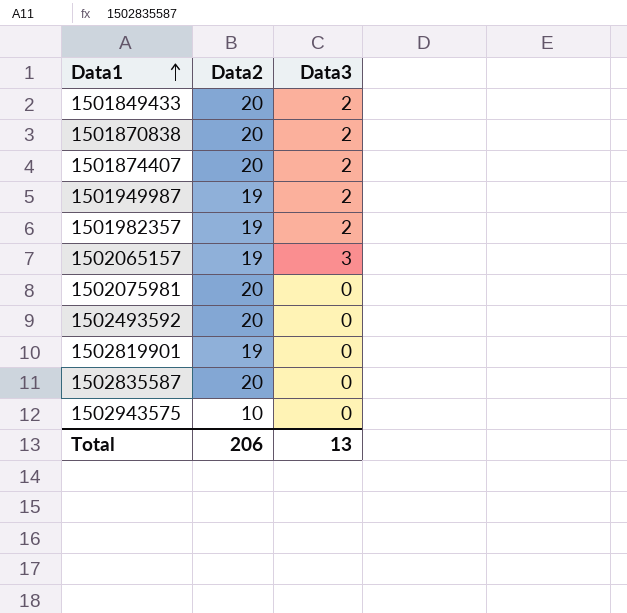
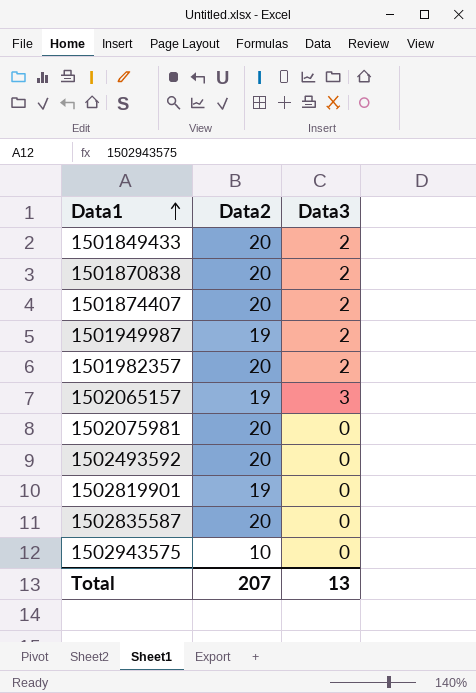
1501982357 | Data2: 19 -> 20
Total | Data2: 206 -> 207

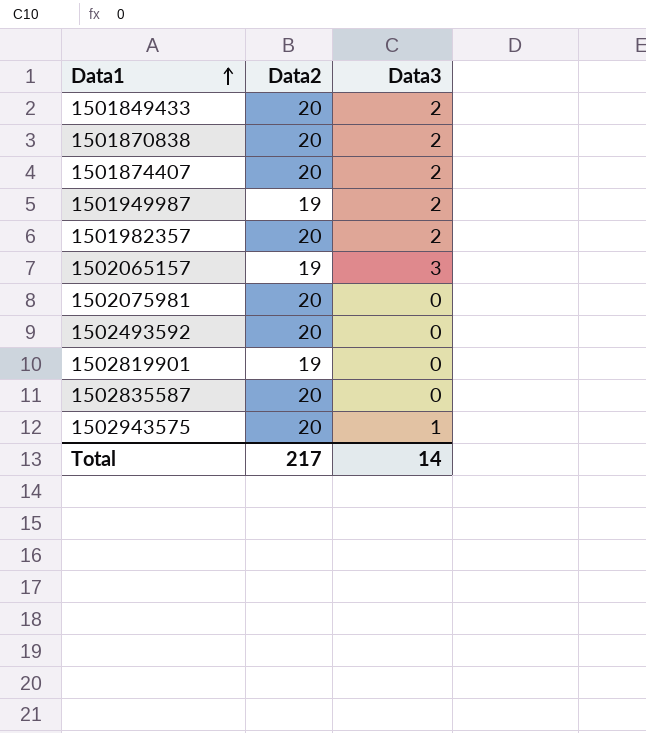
1502943575 | Data2: 10 -> 20
1502943575 | Data3: 0 -> 1
Total | Data2: 207 -> 217
Total | Data3: 13 -> 14

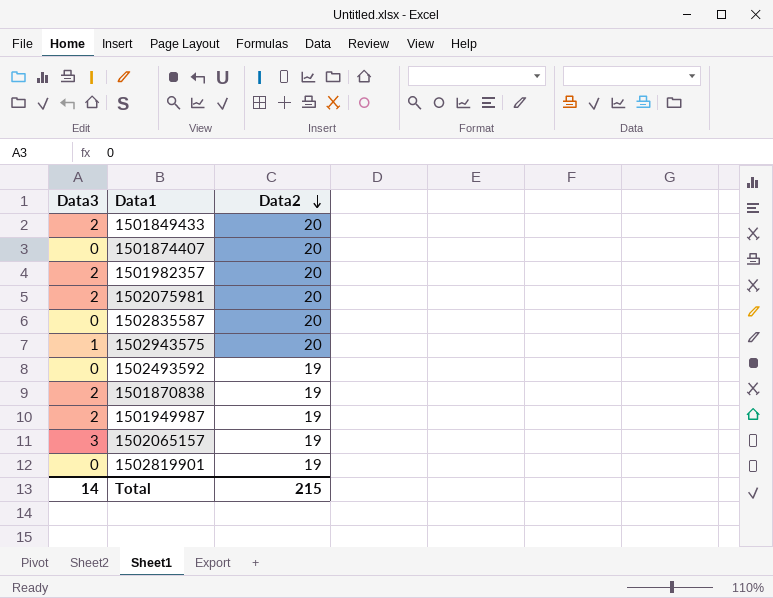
row order: Data1 ascending -> Data2 descending
column Data3 | position: 3 -> 1
1501874407 | Data3: 2 -> 0
1502075981 | Data3: 0 -> 2
1502493592 | Data2: 20 -> 19
1501870838 | Data2: 20 -> 19
Total | Data2: 217 -> 215

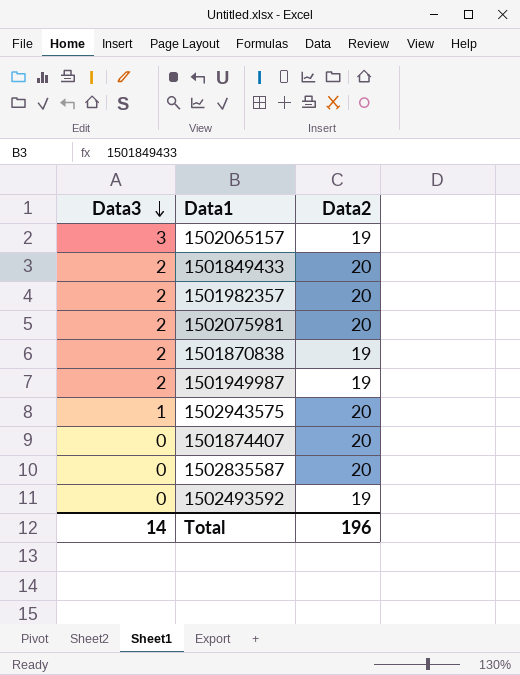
row order: Data2 descending -> Data3 descending
row 1502819901: 0 | 19 -> none
Total | Data2: 215 -> 196

